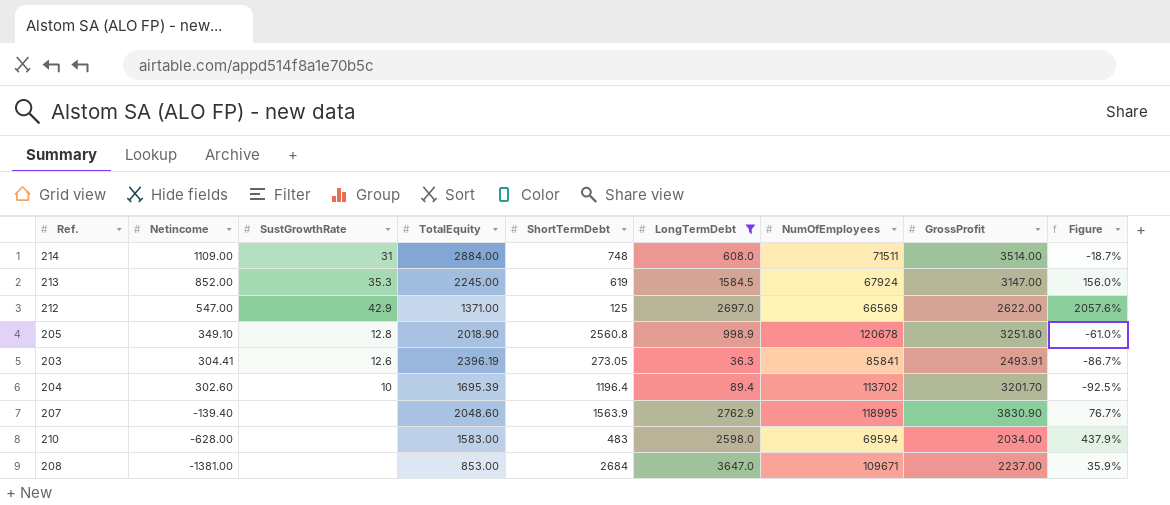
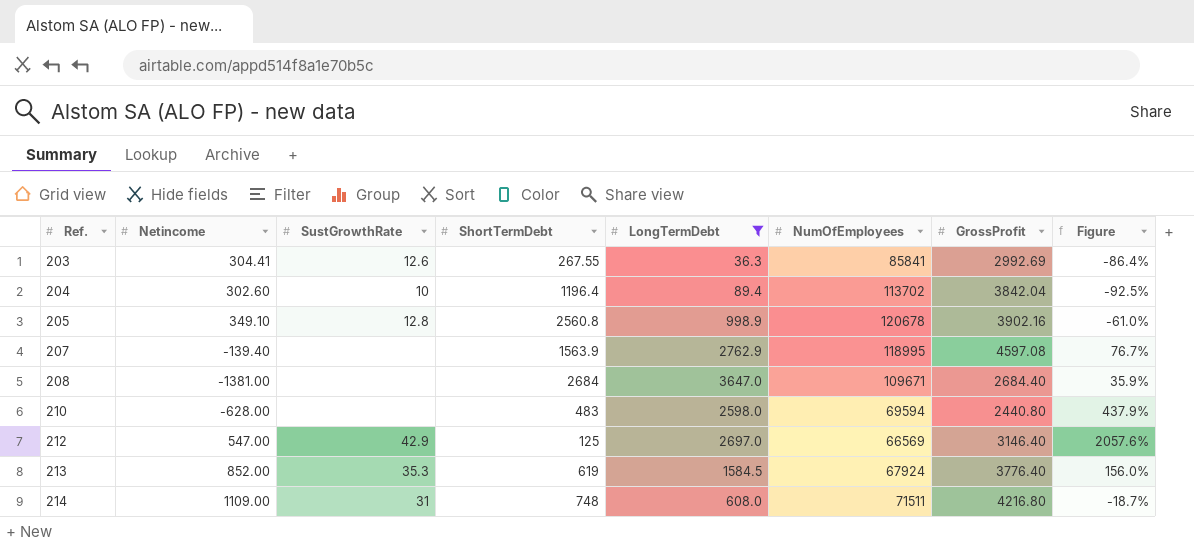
row order: Netincome descending -> Ref. ascending
column TotalEquity | position: 4 -> none
203 | ShortTermDebt: 273.05 -> 267.55
203 | GrossProfit: 2493.91 -> 2992.69
203 | Figure: -86.7% -> -86.4%
204 | GrossProfit: 3201.70 -> 3842.04
205 | GrossProfit: 3251.80 -> 3902.16
207 | GrossProfit: 3830.90 -> 4597.08
208 | GrossProfit: 2237.00 -> 2684.40
210 | GrossProfit: 2034.00 -> 2440.80
212 | GrossProfit: 2622.00 -> 3146.40
213 | GrossProfit: 3147.00 -> 3776.40
214 | GrossProfit: 3514.00 -> 4216.80

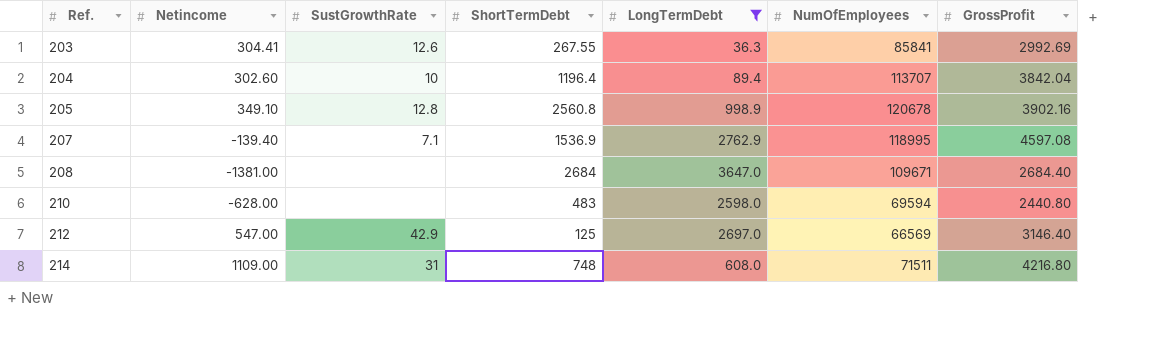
column Figure | formula: ([LongTermDebt] - [ShortTermDebt]) / [ShortTermDebt] -> none
row 213: 852.00 | 35.3 | 619 | 1584.5 | 67924 | 3776.40 | 156.0% -> none
204 | NumOfEmployees: 113702 -> 113707
207 | SustGrowthRate: none -> 7.1
207 | ShortTermDebt: 1563.9 -> 1536.9

